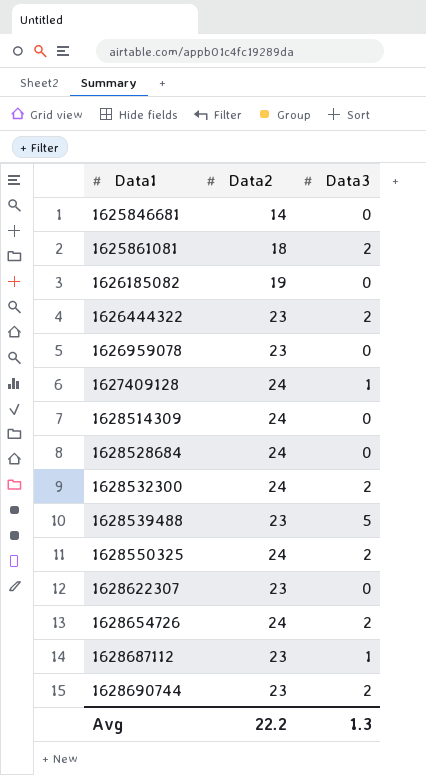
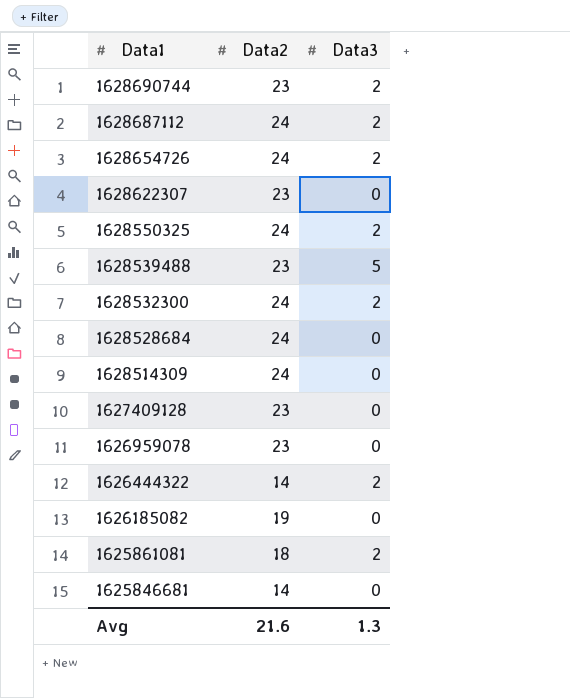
row order: Data1 ascending -> Data1 descending
1628687112 | Data2: 23 -> 24
1628687112 | Data3: 1 -> 2
1627409128 | Data2: 24 -> 23
1627409128 | Data3: 1 -> 0
1626444322 | Data2: 23 -> 14
Avg | Data2: 22.2 -> 21.6

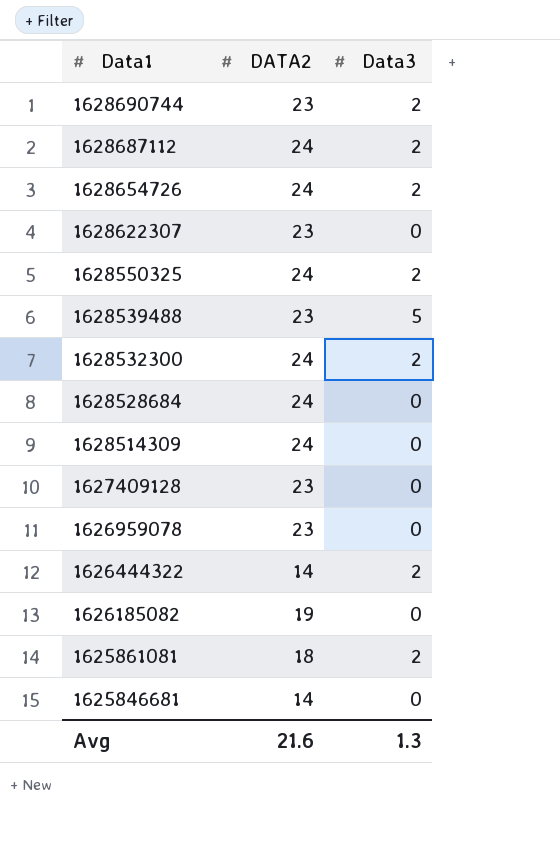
column name: Data2 -> DATA2

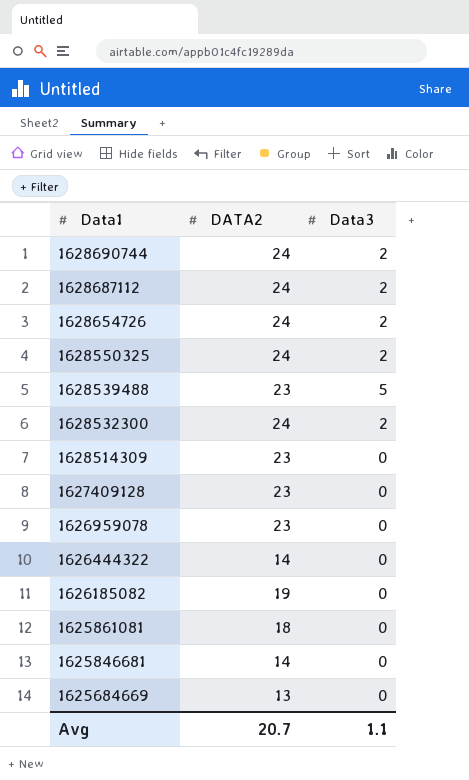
row 1628622307: 23 | 0 -> none
row 1628528684: 24 | 0 -> none
1628690744 | DATA2: 23 -> 24
1628514309 | DATA2: 24 -> 23
1626444322 | Data3: 2 -> 0
1625861081 | Data3: 2 -> 0
row 1625684669: none -> 13 | 0
Avg | DATA2: 21.6 -> 20.7
Avg | Data3: 1.3 -> 1.1

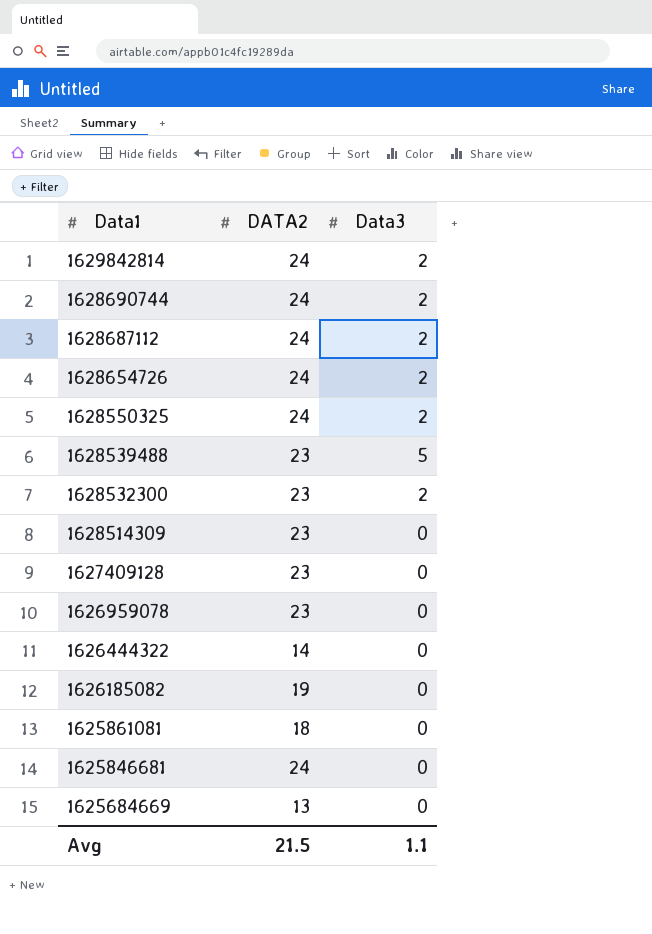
row 1629842814: none -> 24 | 2
1628532300 | DATA2: 24 -> 23
1625846681 | DATA2: 14 -> 24
Avg | DATA2: 20.7 -> 21.5

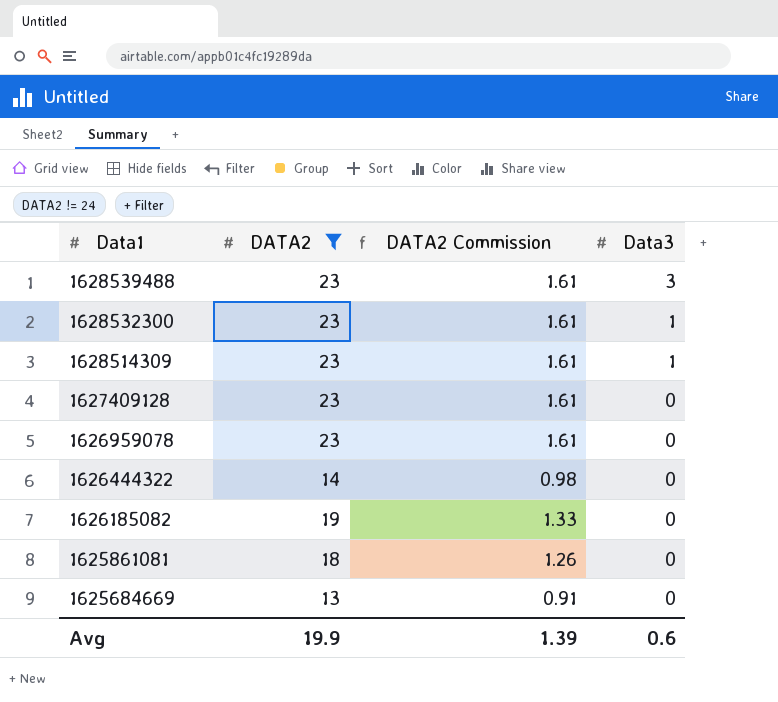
filter: none -> DATA2 != 24
column DATA2 Commission | formula: none -> [DATA2] * 0.07
1628539488 | Data3: 5 -> 3
1628532300 | Data3: 2 -> 1
1628514309 | Data3: 0 -> 1
Avg | DATA2: 21.5 -> 19.9
Avg | Data3: 1.1 -> 0.6

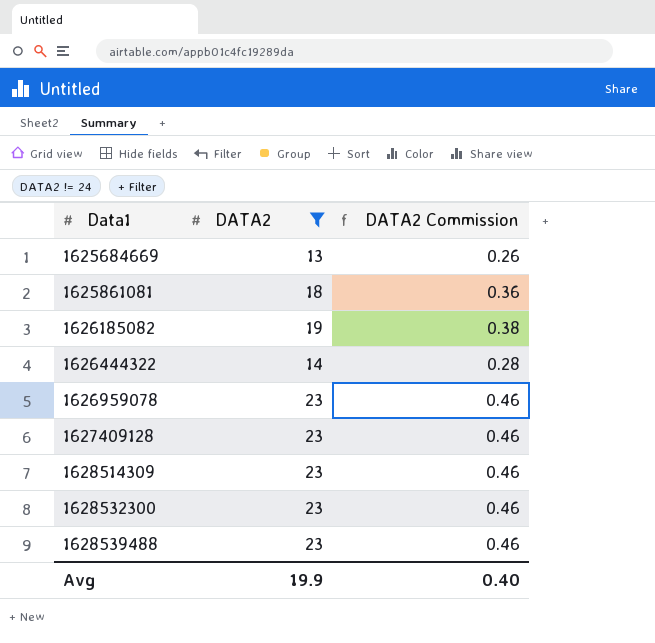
row order: Data1 descending -> Data1 ascending
column Data3 | position: 4 -> none
column DATA2 Commission | formula: [DATA2] * 0.07 -> [DATA2] * 0.02
Avg | DATA2 Commission: 1.39 -> 0.40

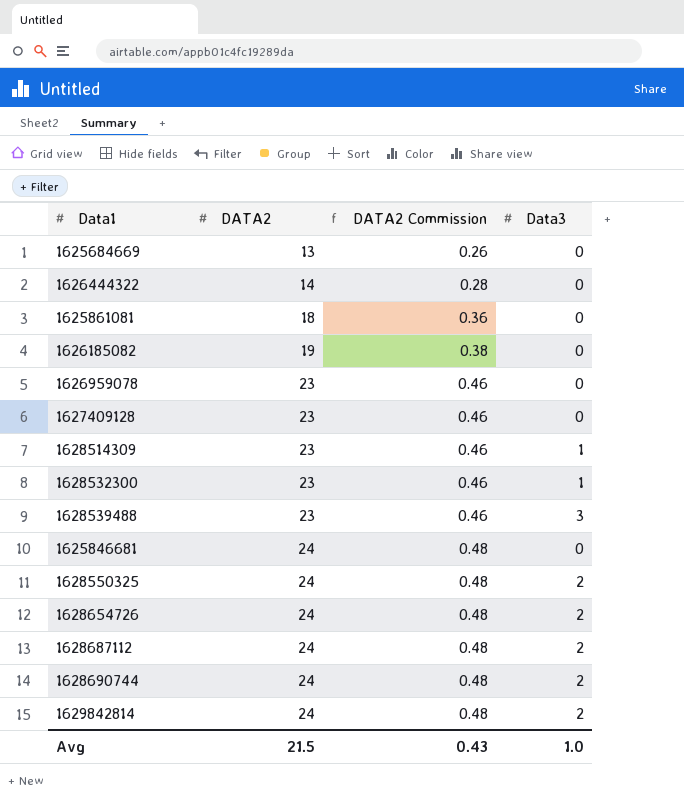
filter: DATA2 != 24 -> none
row order: Data1 ascending -> DATA2 ascending
column Data3 | position: none -> 4
Avg | DATA2: 19.9 -> 21.5
Avg | DATA2 Commission: 0.40 -> 0.43

